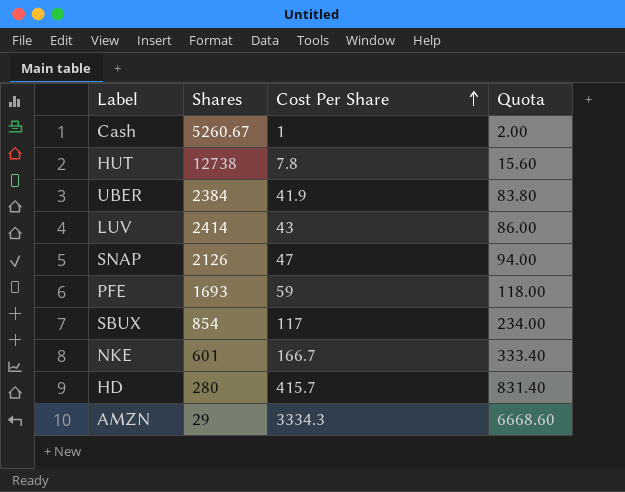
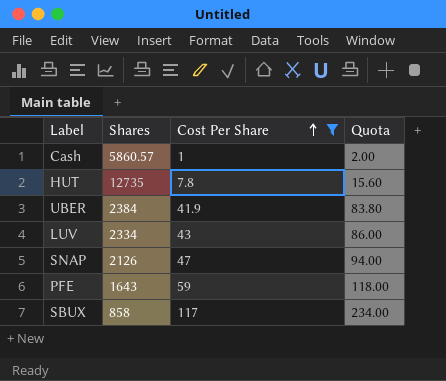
filter: none -> Cost Per Share <= 117
Cash | Shares: 5260.67 -> 5860.57
HUT | Shares: 12738 -> 12735
LUV | Shares: 2414 -> 2334
PFE | Shares: 1693 -> 1643
SBUX | Shares: 854 -> 858

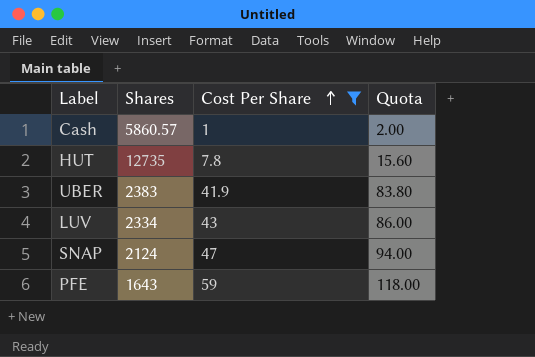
row SBUX: 858 | 117 | 234.00 -> none
UBER | Shares: 2384 -> 2383
SNAP | Shares: 2126 -> 2124

